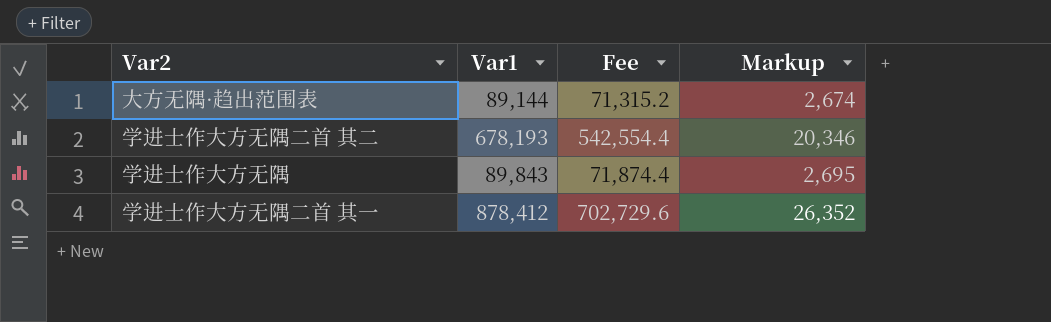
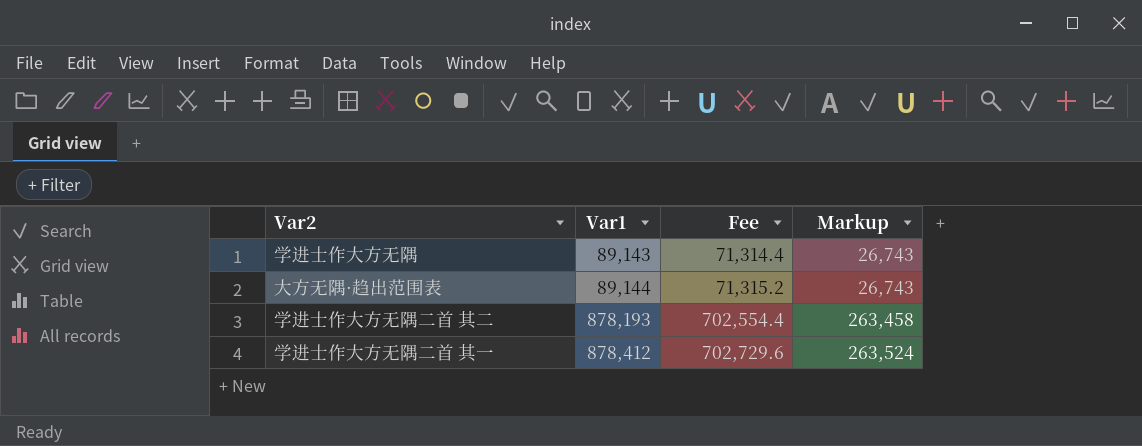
row order: none -> Var1 ascending
column Markup | formula: [Var1] * 0.03 -> [Var1] * 0.3
学进士作大方无隅 | Var1: 89,843 -> 89,143
学进士作大方无隅 | Fee: 71,874.4 -> 71,314.4
学进士作大方无隅二首 其二 | Var1: 678,193 -> 878,193
学进士作大方无隅二首 其二 | Fee: 542,554.4 -> 702,554.4

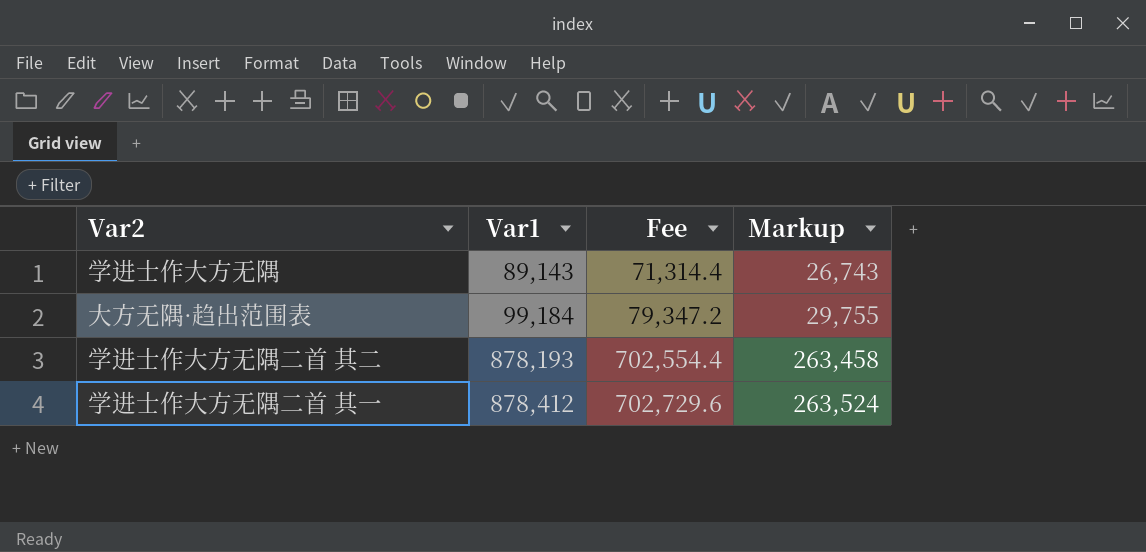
大方无隅·趋出范围表 | Var1: 89,144 -> 99,184
大方无隅·趋出范围表 | Fee: 71,315.2 -> 79,347.2
大方无隅·趋出范围表 | Markup: 26,743 -> 29,755

